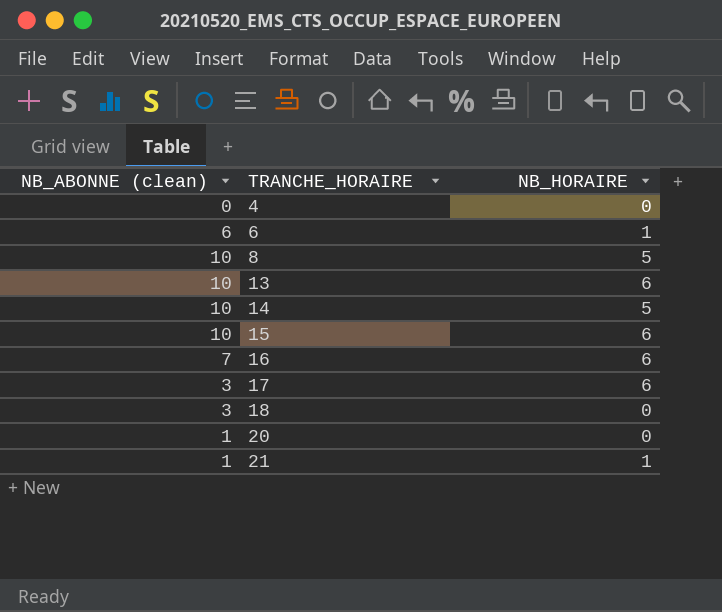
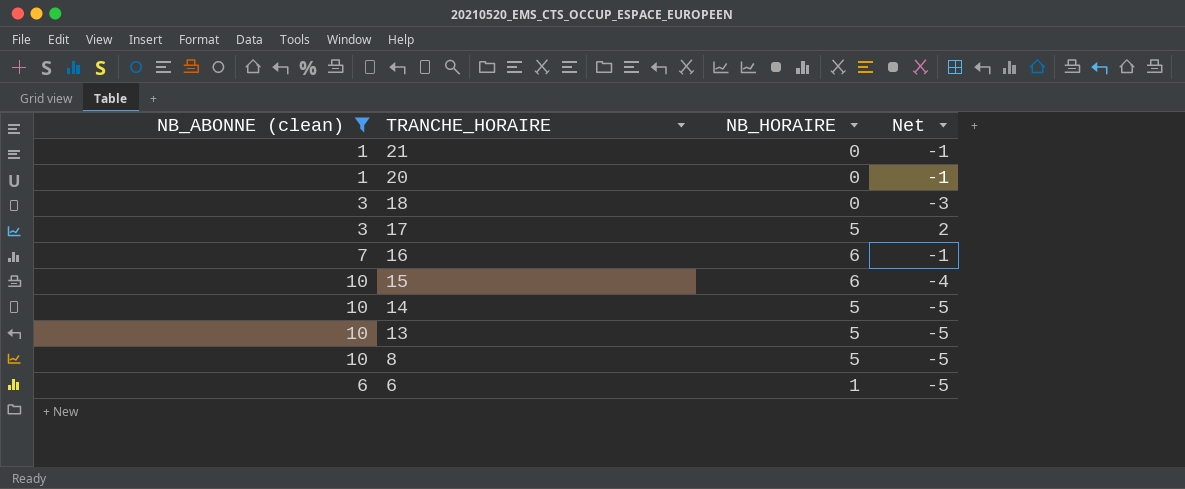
filter: none -> NB_ABONNE (clean) != 0
row order: TRANCHE_HORAIRE ascending -> TRANCHE_HORAIRE descending
column Net | formula: none -> [NB_HORAIRE] - [NB_ABONNE (clean)]
21 | NB_HORAIRE: 1 -> 0
17 | NB_HORAIRE: 6 -> 5
13 | NB_HORAIRE: 6 -> 5

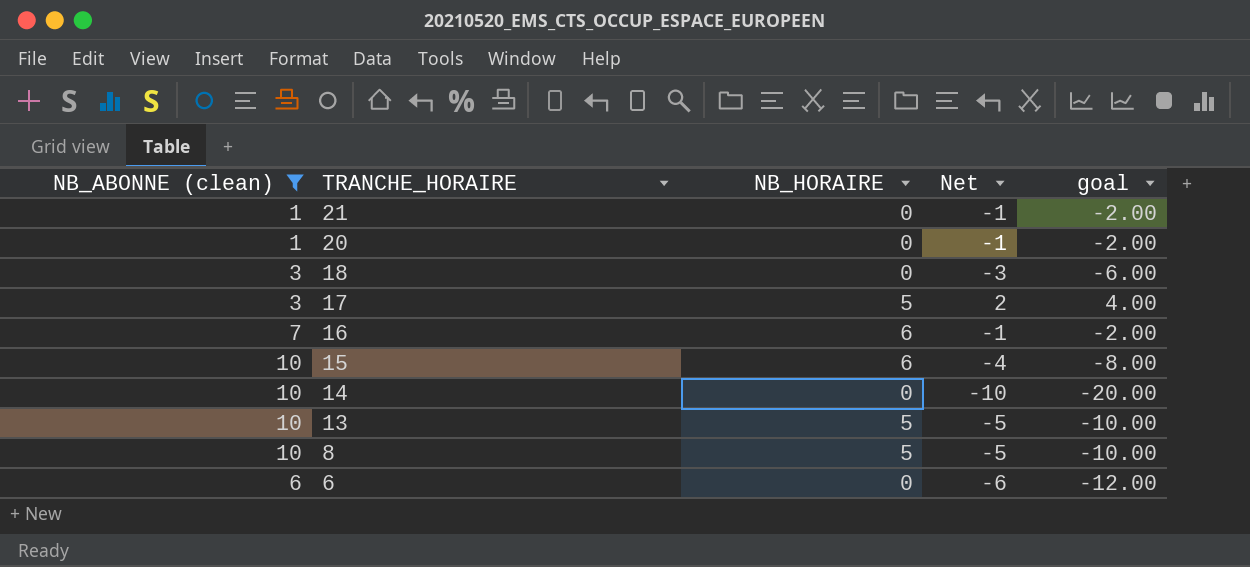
column goal | formula: none -> [Net] * 2
14 | NB_HORAIRE: 5 -> 0
14 | Net: -5 -> -10
6 | NB_HORAIRE: 1 -> 0
6 | Net: -5 -> -6

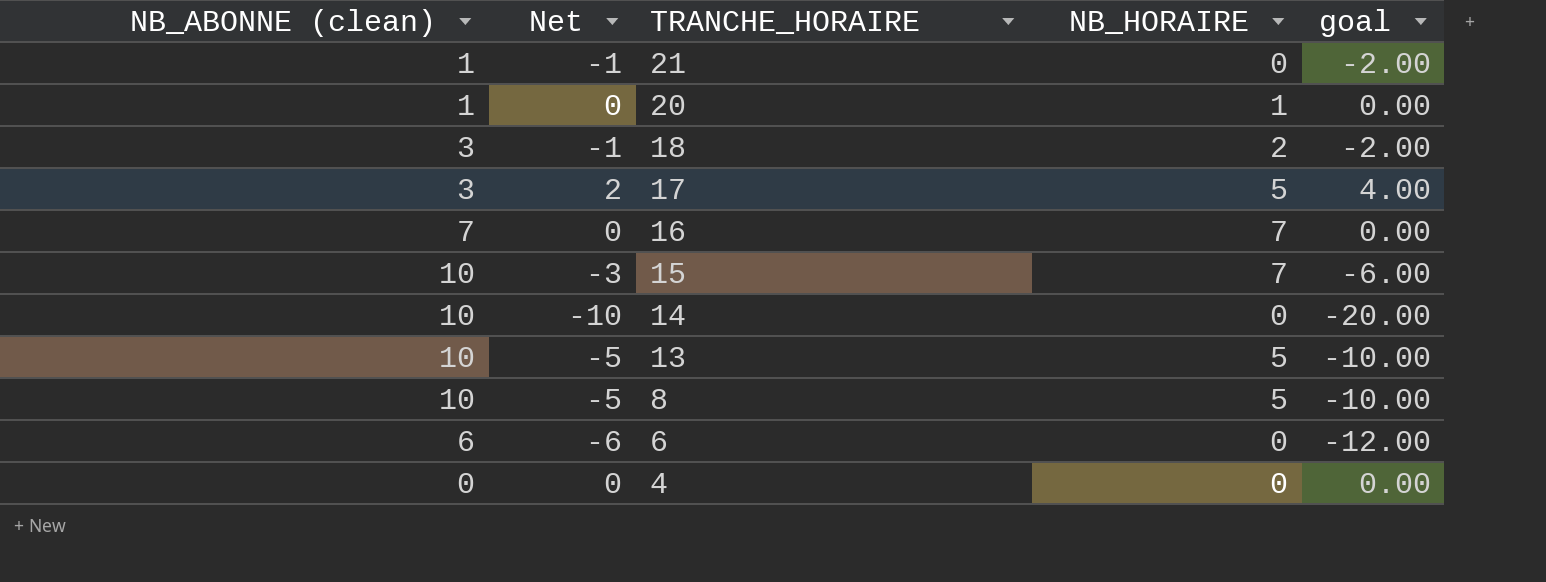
filter: NB_ABONNE (clean) != 0 -> none
column Net | position: 4 -> 2
20 | Net: -1 -> 0
20 | NB_HORAIRE: 0 -> 1
20 | goal: -2.00 -> 0.00
18 | Net: -3 -> -1
18 | NB_HORAIRE: 0 -> 2
18 | goal: -6.00 -> -2.00
16 | Net: -1 -> 0
16 | NB_HORAIRE: 6 -> 7
16 | goal: -2.00 -> 0.00
15 | Net: -4 -> -3
15 | NB_HORAIRE: 6 -> 7
15 | goal: -8.00 -> -6.00

